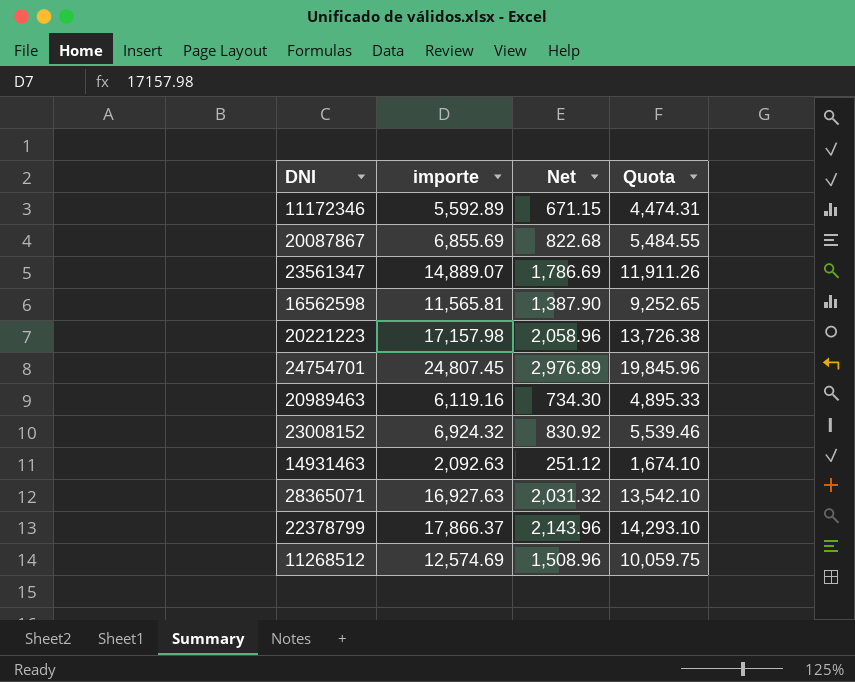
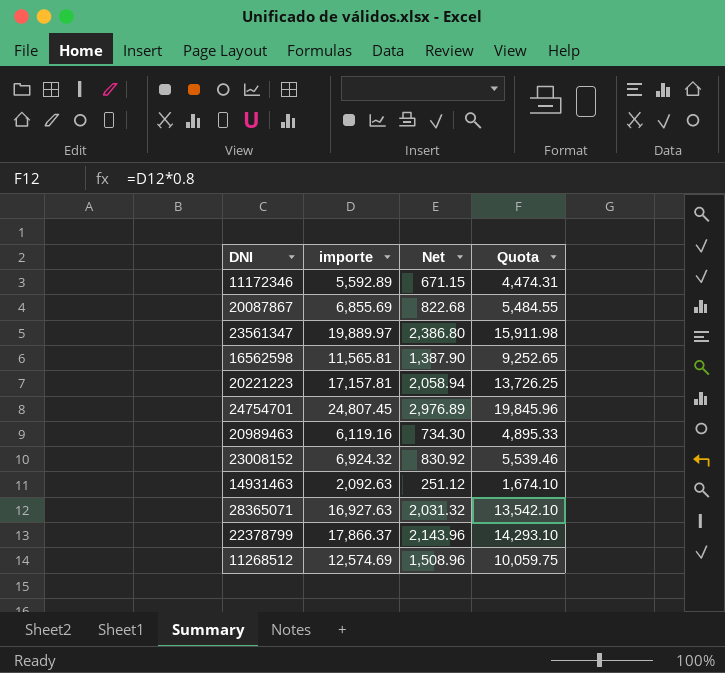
23561347 | importe: 14,889.07 -> 19,889.97
23561347 | Net: 1,786.69 -> 2,386.80
23561347 | Quota: 11,911.26 -> 15,911.98
20221223 | importe: 17,157.98 -> 17,157.81
20221223 | Net: 2,058.96 -> 2,058.94
20221223 | Quota: 13,726.38 -> 13,726.25

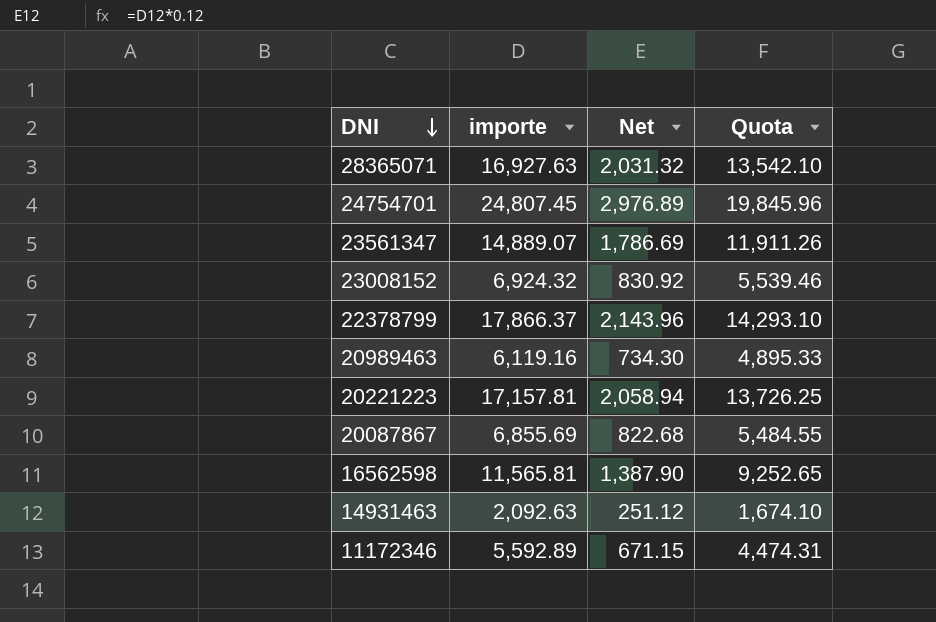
row order: none -> DNI descending
row 11268512: 12,574.69 | 1,508.96 | 10,059.75 -> none
23561347 | importe: 19,889.97 -> 14,889.07
23561347 | Net: 2,386.80 -> 1,786.69
23561347 | Quota: 15,911.98 -> 11,911.26

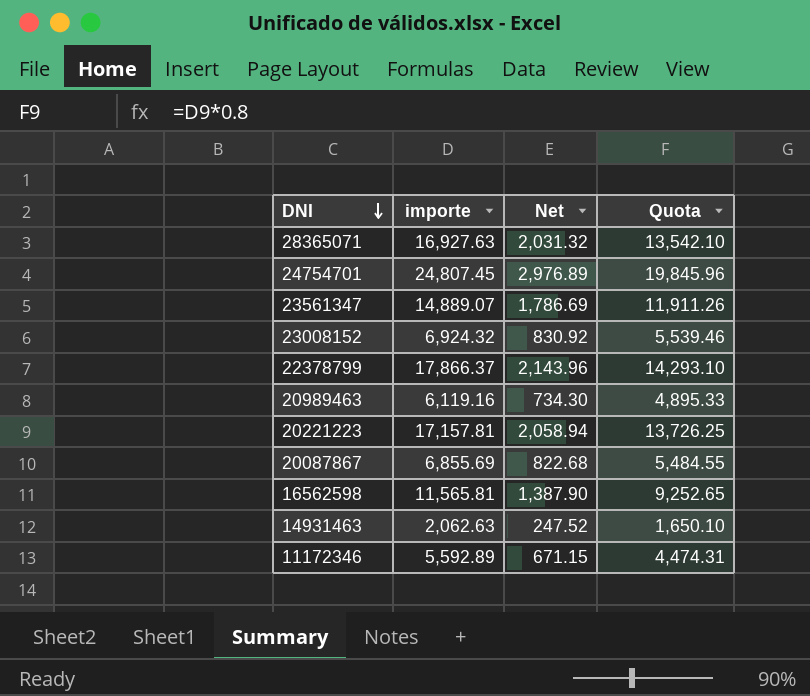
14931463 | importe: 2,092.63 -> 2,062.63
14931463 | Net: 251.12 -> 247.52
14931463 | Quota: 1,674.10 -> 1,650.10

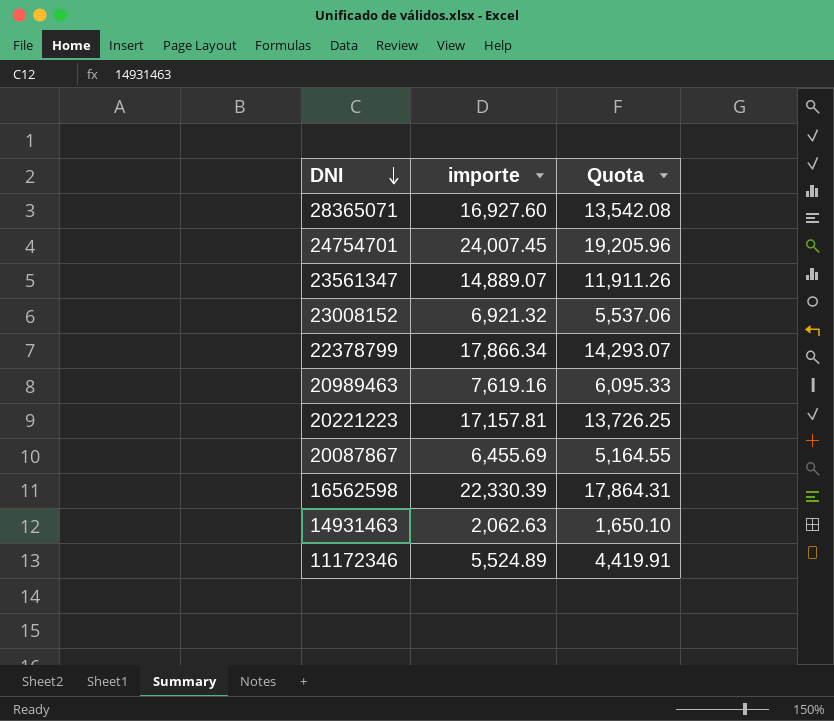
column Net | formula: [importe] * 0.12 -> none
28365071 | importe: 16,927.63 -> 16,927.60
28365071 | Quota: 13,542.10 -> 13,542.08
24754701 | importe: 24,807.45 -> 24,007.45
24754701 | Quota: 19,845.96 -> 19,205.96
23008152 | importe: 6,924.32 -> 6,921.32
23008152 | Quota: 5,539.46 -> 5,537.06
22378799 | importe: 17,866.37 -> 17,866.34
22378799 | Quota: 14,293.10 -> 14,293.07
20989463 | importe: 6,119.16 -> 7,619.16
20989463 | Quota: 4,895.33 -> 6,095.33
20087867 | importe: 6,855.69 -> 6,455.69
20087867 | Quota: 5,484.55 -> 5,164.55
16562598 | importe: 11,565.81 -> 22,330.39
16562598 | Quota: 9,252.65 -> 17,864.31
11172346 | importe: 5,592.89 -> 5,524.89
11172346 | Quota: 4,474.31 -> 4,419.91

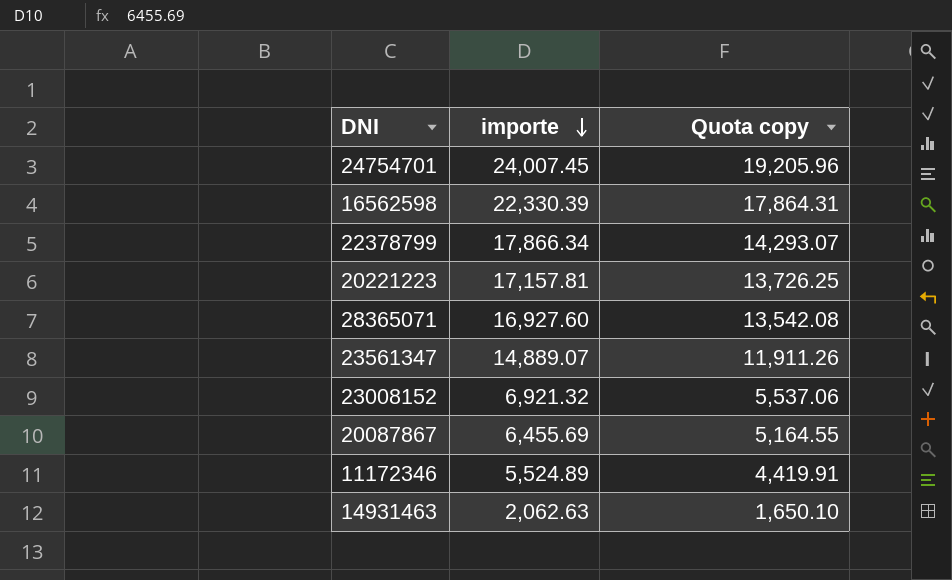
row order: DNI descending -> importe descending
column name: Quota -> Quota copy
row 20989463: 7,619.16 | 6,095.33 -> none

